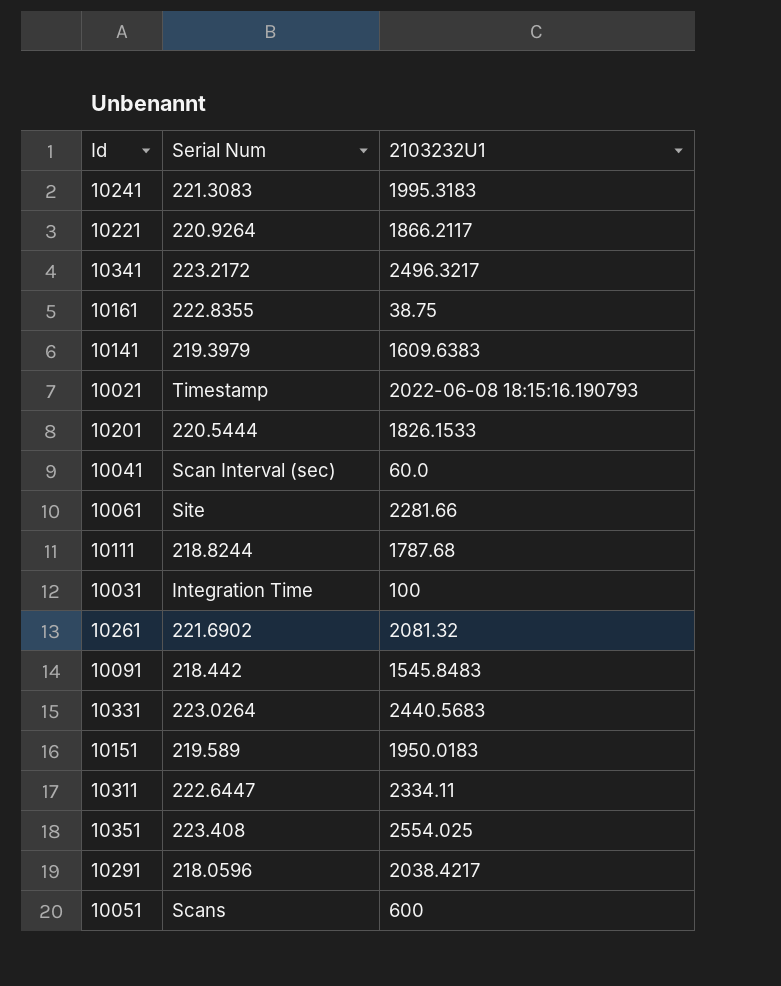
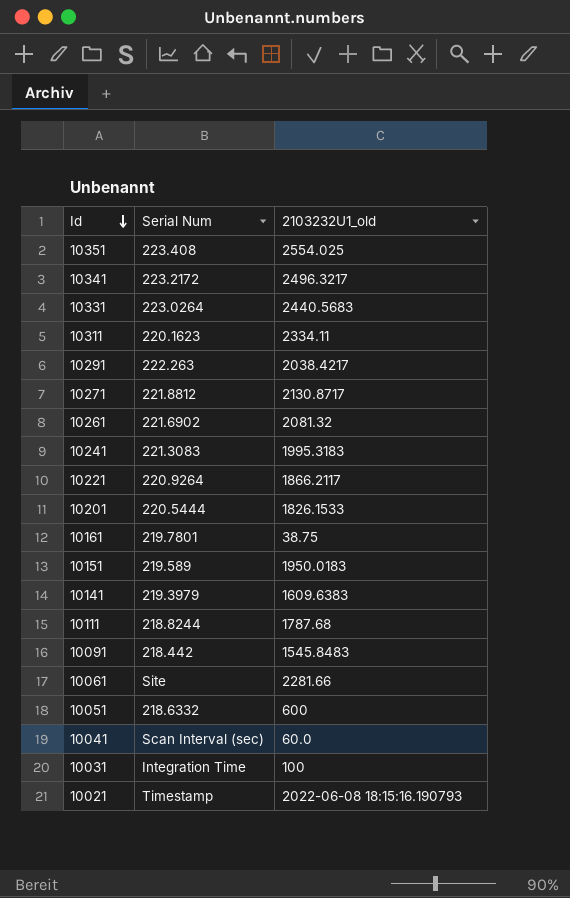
row order: none -> Id descending
column name: 2103232U1 -> 2103232U1_old
10311 | Serial Num: 222.6447 -> 220.1623
10291 | Serial Num: 218.0596 -> 222.263
row 10271: none -> 221.8812 | 2130.8717
10161 | Serial Num: 222.8355 -> 219.7801
10051 | Serial Num: Scans -> 218.6332

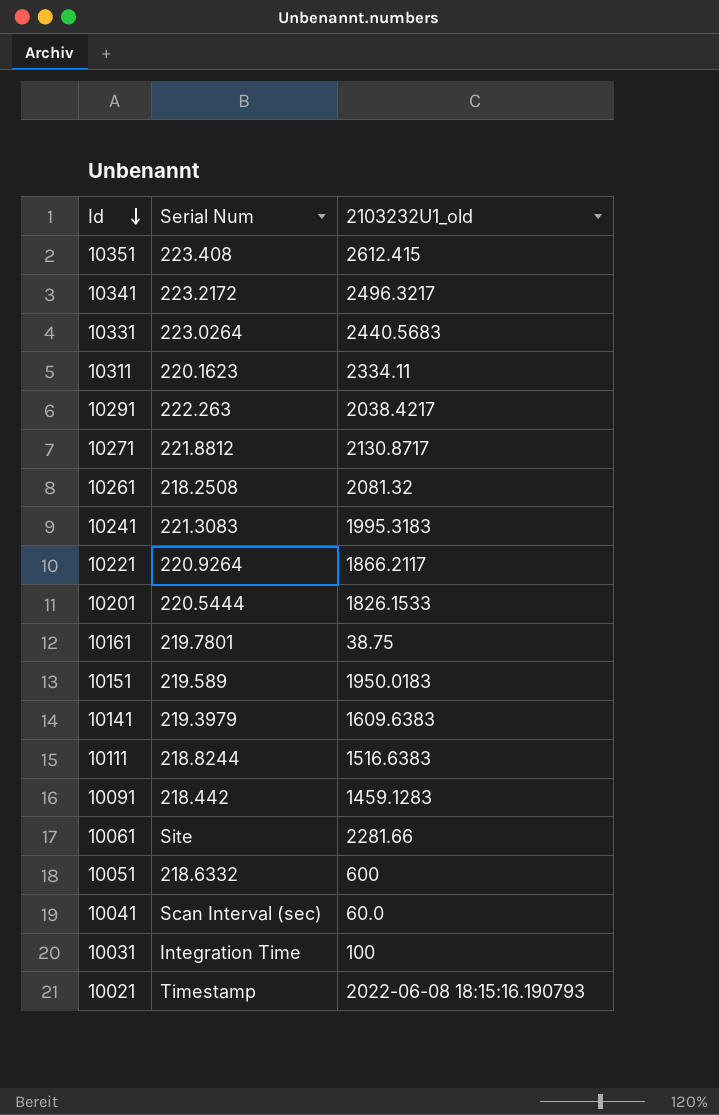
10351 | 2103232U1_old: 2554.025 -> 2612.415
10261 | Serial Num: 221.6902 -> 218.2508
10111 | 2103232U1_old: 1787.68 -> 1516.6383
10091 | 2103232U1_old: 1545.8483 -> 1459.1283

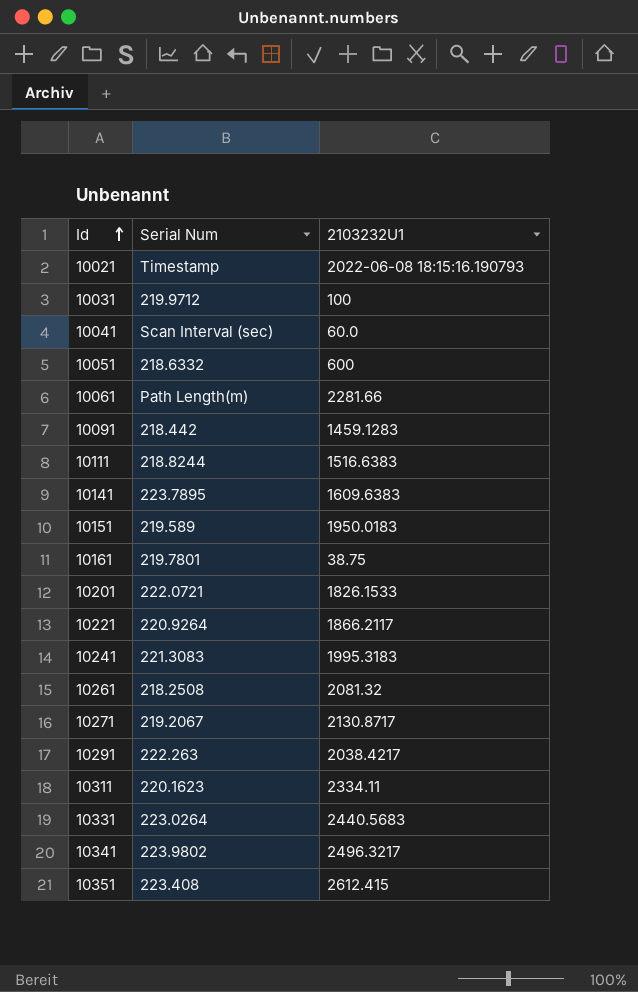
row order: Id descending -> Id ascending
column name: 2103232U1_old -> 2103232U1
10031 | Serial Num: Integration Time -> 219.9712
10061 | Serial Num: Site -> Path Length(m)
10141 | Serial Num: 219.3979 -> 223.7895
10201 | Serial Num: 220.5444 -> 222.0721
10271 | Serial Num: 221.8812 -> 219.2067
10341 | Serial Num: 223.2172 -> 223.9802

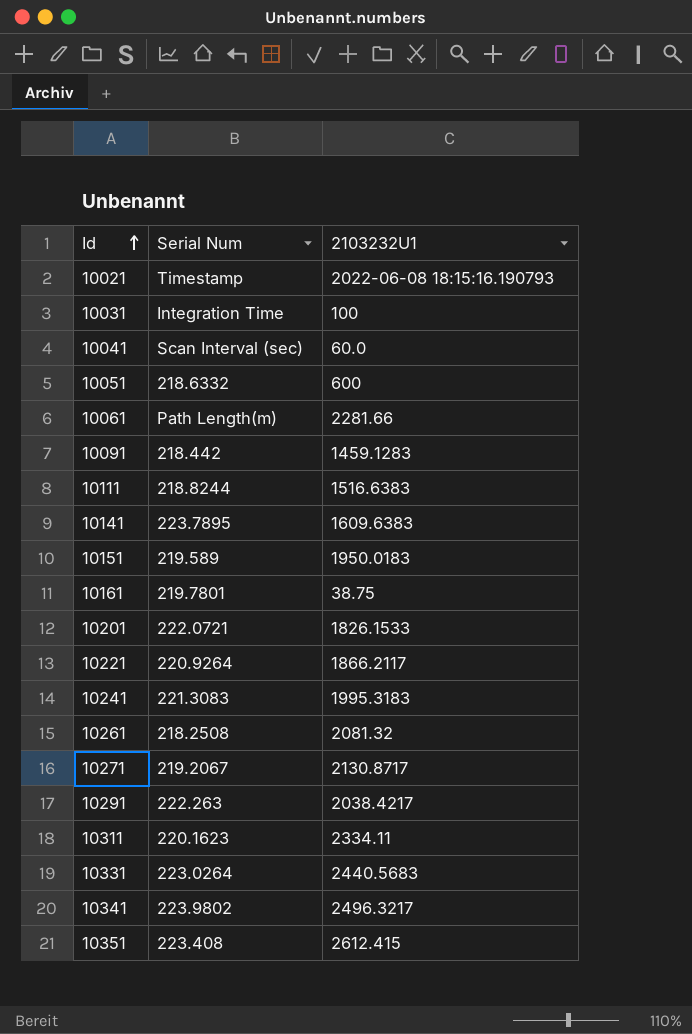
10031 | Serial Num: 219.9712 -> Integration Time

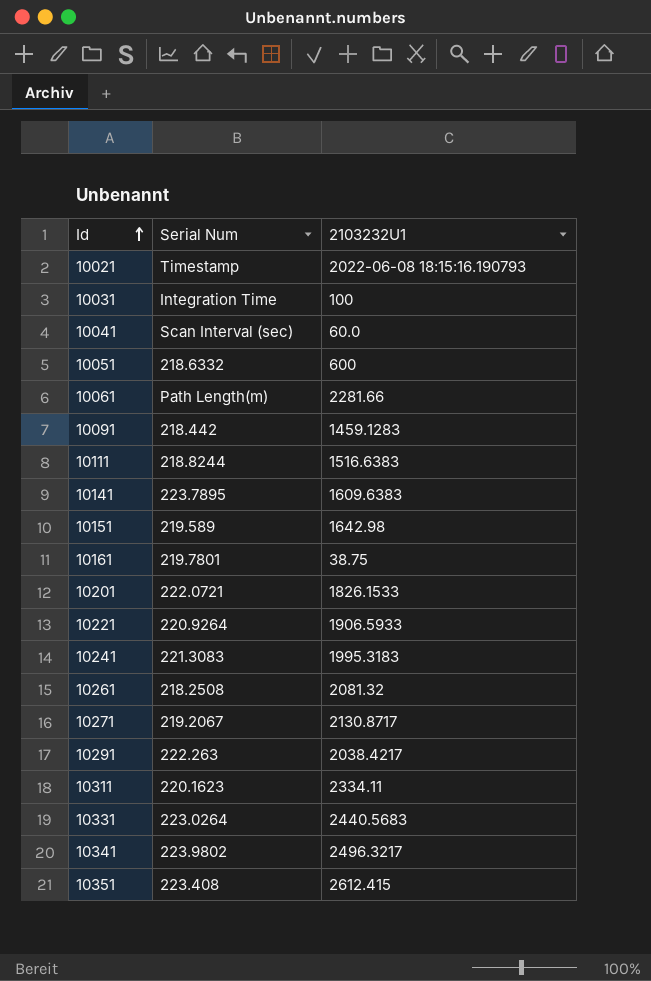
10151 | 2103232U1: 1950.0183 -> 1642.98
10221 | 2103232U1: 1866.2117 -> 1906.5933

